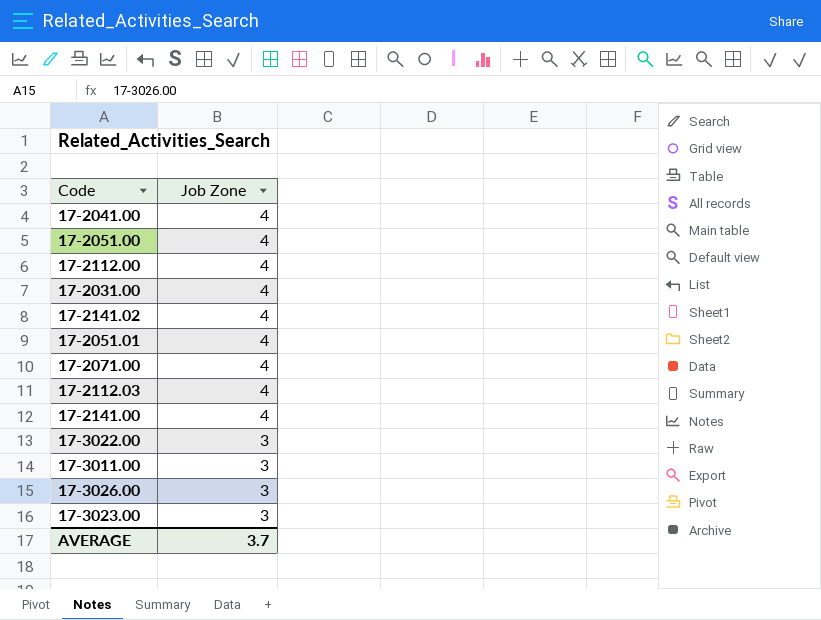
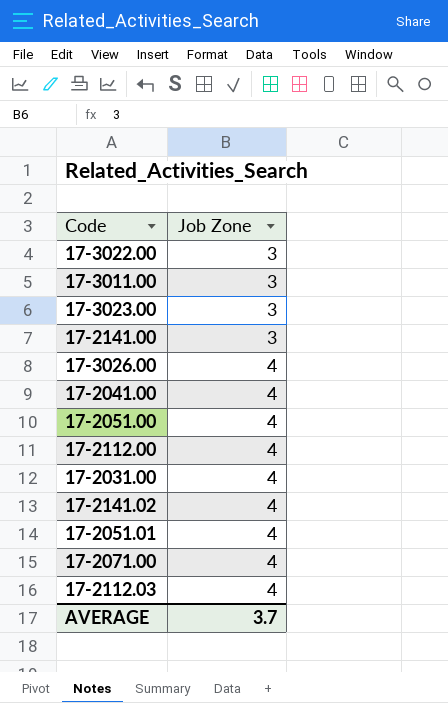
row order: Job Zone descending -> Job Zone ascending
17-2141.00 | Job Zone: 4 -> 3
17-3026.00 | Job Zone: 3 -> 4

